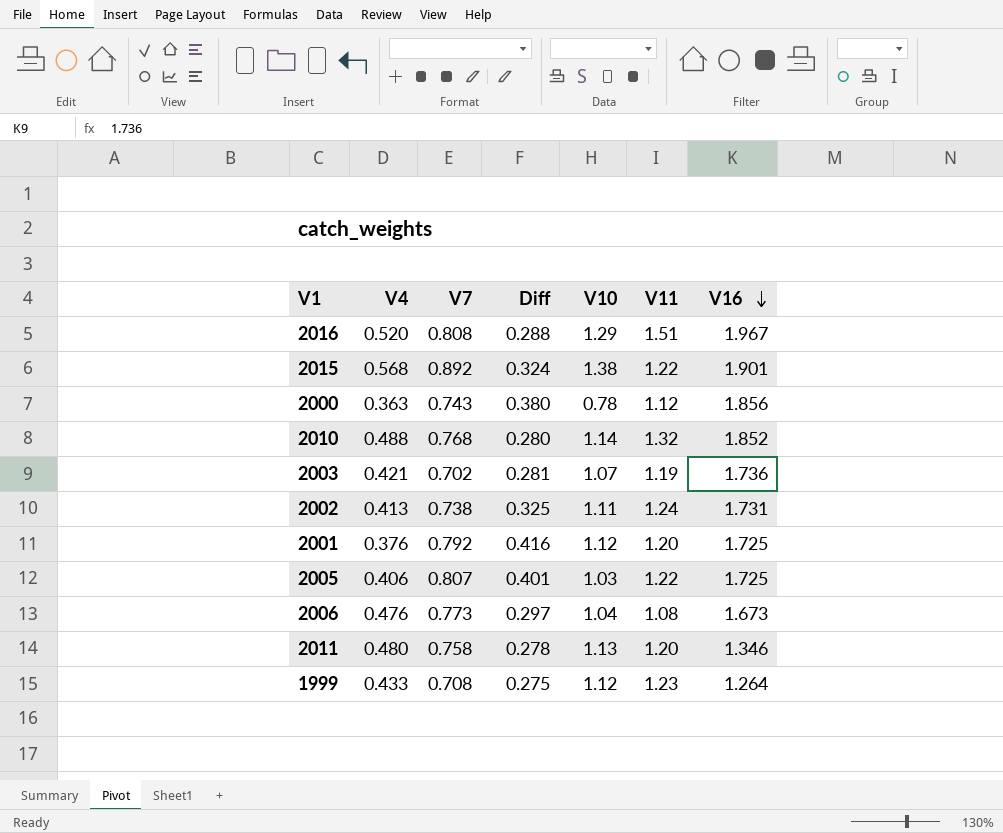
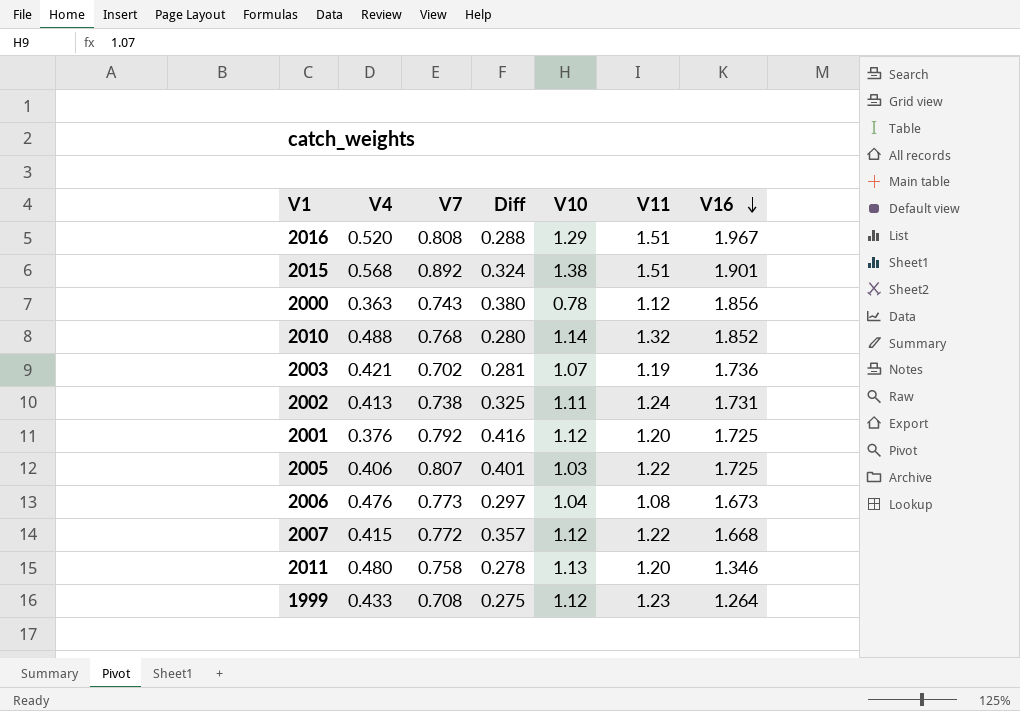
2015 | V11: 1.22 -> 1.51
row 2007: none -> 0.415 | 0.772 | 0.357 | 1.12 | 1.22 | 1.668

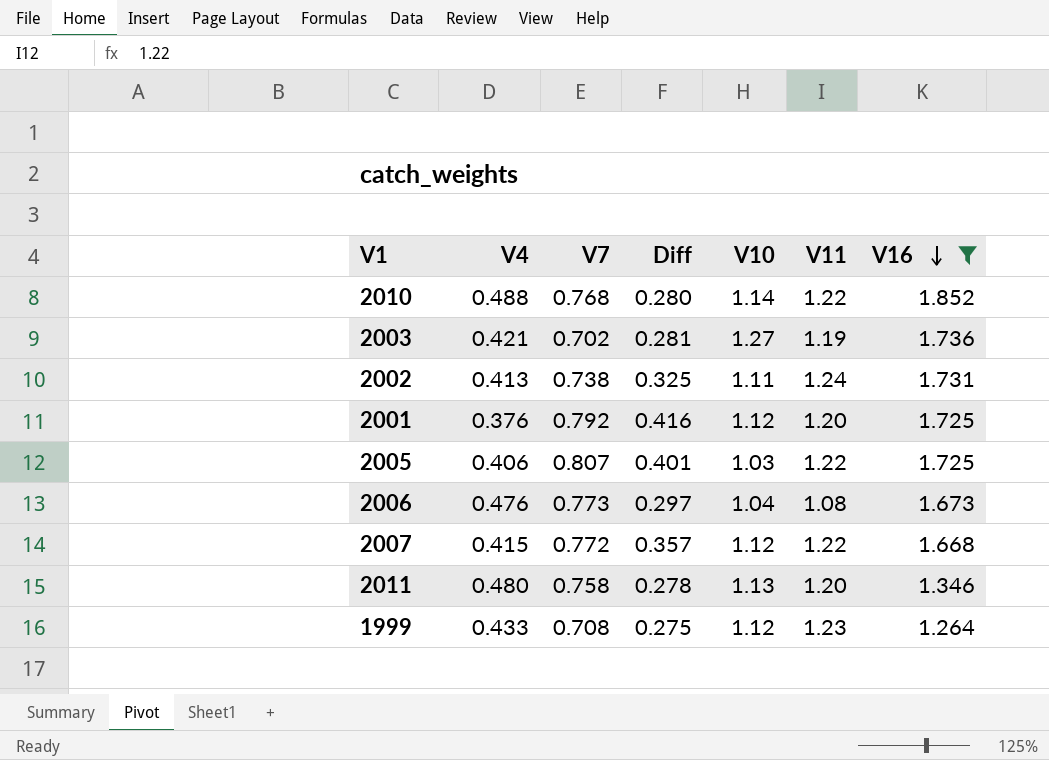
filter: none -> V16 <= 1.852
2010 | V11: 1.32 -> 1.22
2003 | V10: 1.07 -> 1.27

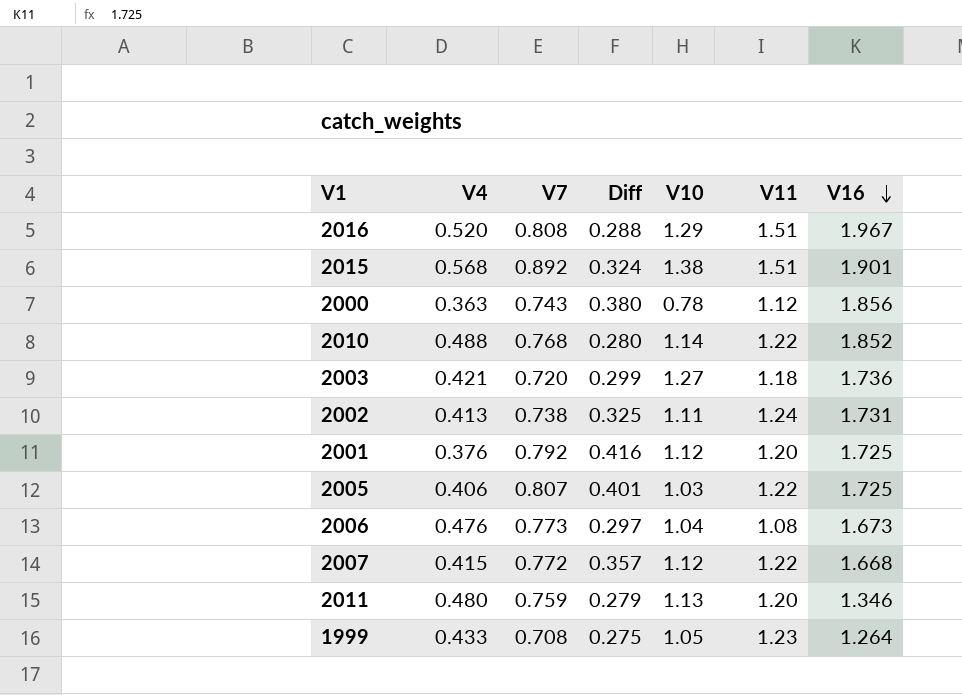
filter: V16 <= 1.852 -> none
2003 | V7: 0.702 -> 0.720
2003 | Diff: 0.281 -> 0.299
2003 | V11: 1.19 -> 1.18
2011 | V7: 0.758 -> 0.759
2011 | Diff: 0.278 -> 0.279
1999 | V10: 1.12 -> 1.05

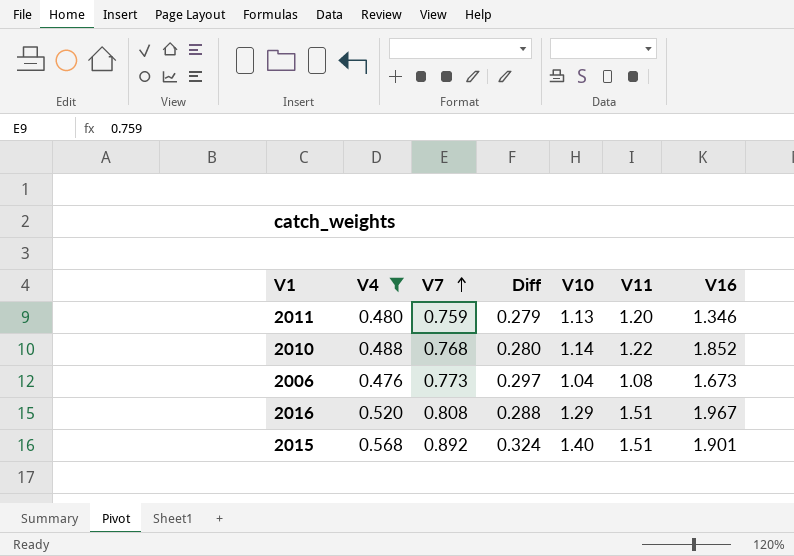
filter: none -> V4 >= 0.476
row order: V16 descending -> V7 ascending
2015 | V10: 1.38 -> 1.40

